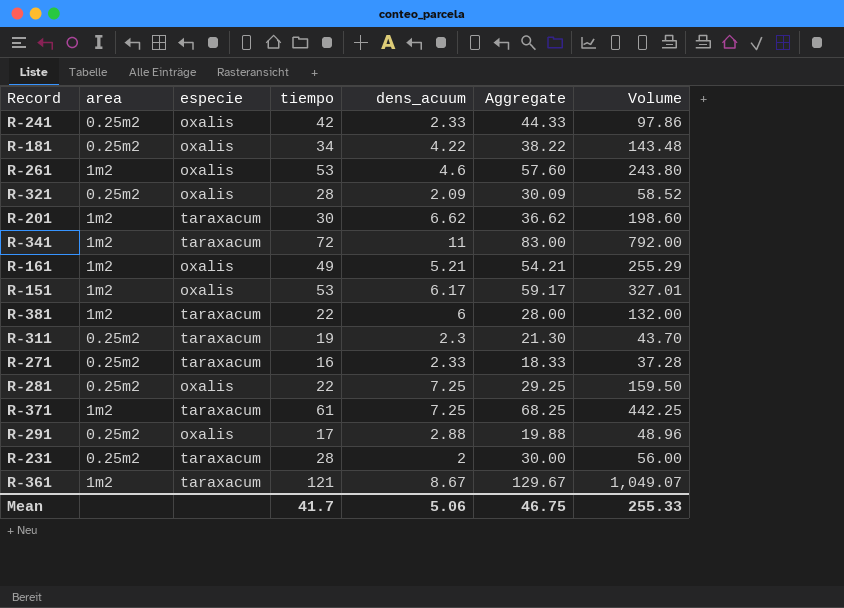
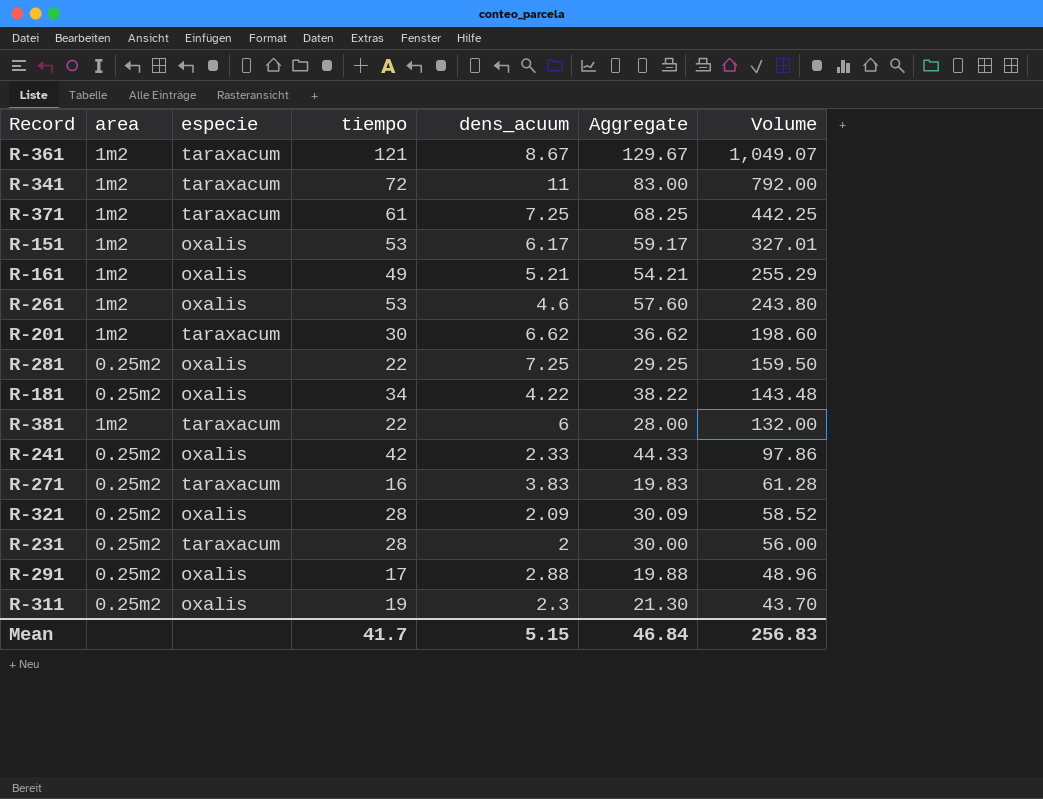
row order: none -> Volume descending
R-271 | dens_acuum: 2.33 -> 3.83
R-271 | Aggregate: 18.33 -> 19.83
R-271 | Volume: 37.28 -> 61.28
R-311 | especie: taraxacum -> oxalis
Mean | dens_acuum: 5.06 -> 5.15
Mean | Aggregate: 46.75 -> 46.84
Mean | Volume: 255.33 -> 256.83

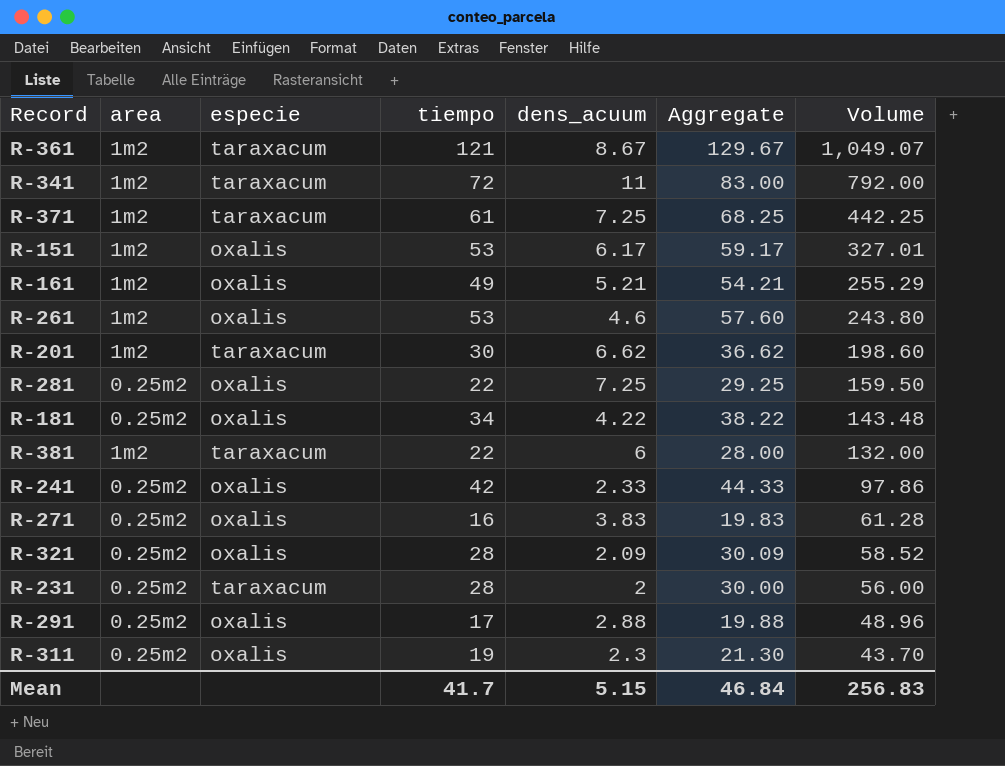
R-271 | especie: taraxacum -> oxalis

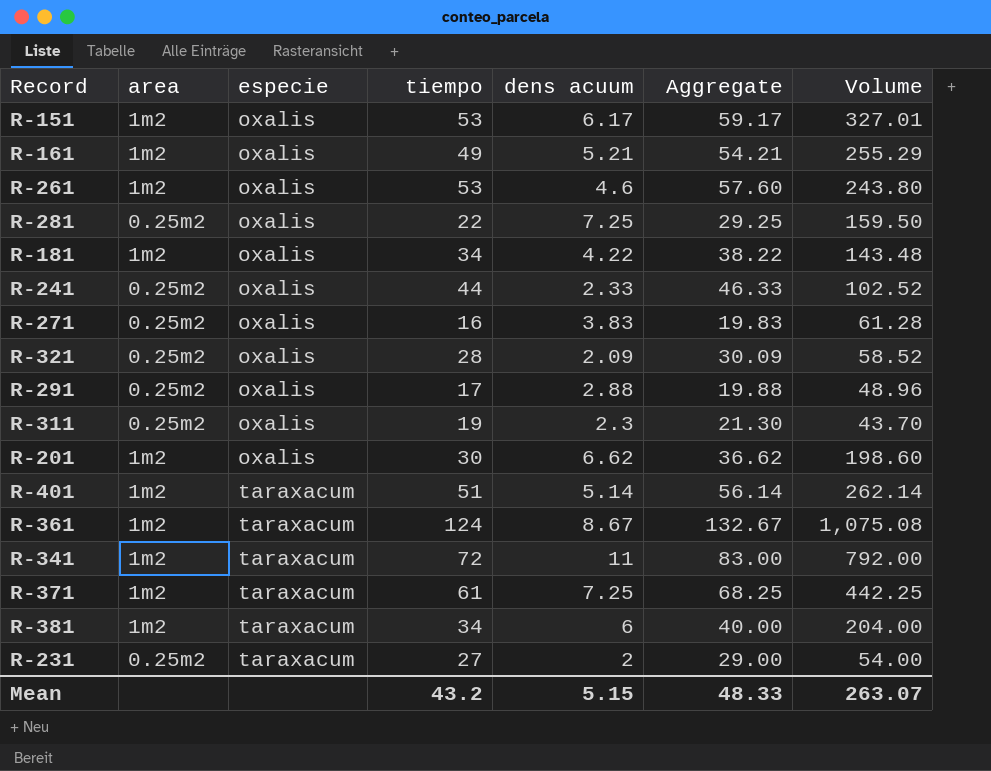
row order: Volume descending -> especie ascending
column name: dens_acuum -> dens acuum
R-181 | area: 0.25m2 -> 1m2
R-241 | tiempo: 42 -> 44
R-241 | Aggregate: 44.33 -> 46.33
R-241 | Volume: 97.86 -> 102.52
R-201 | especie: taraxacum -> oxalis
row R-401: none -> 1m2 | taraxacum | 51 | 5.14 | 56.14 | 262.14
R-361 | tiempo: 121 -> 124
R-361 | Aggregate: 129.67 -> 132.67
R-361 | Volume: 1,049.07 -> 1,075.08
R-381 | tiempo: 22 -> 34
R-381 | Aggregate: 28.00 -> 40.00
R-381 | Volume: 132.00 -> 204.00
R-231 | tiempo: 28 -> 27
R-231 | Aggregate: 30.00 -> 29.00
R-231 | Volume: 56.00 -> 54.00
Mean | tiempo: 41.7 -> 43.2
Mean | Aggregate: 46.84 -> 48.33
Mean | Volume: 256.83 -> 263.07

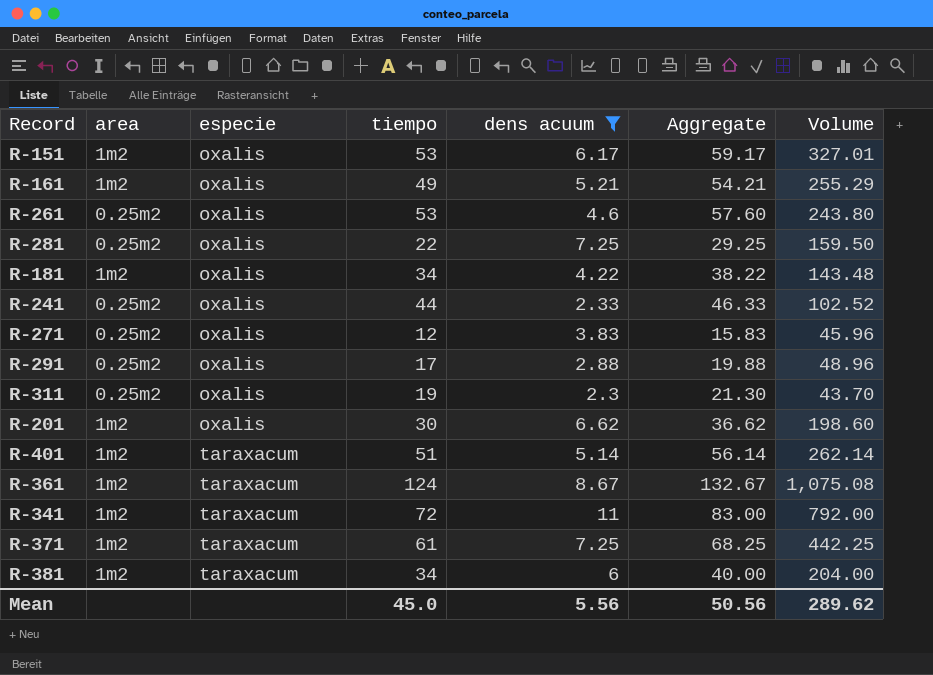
filter: none -> dens acuum >= 2.3
R-261 | area: 1m2 -> 0.25m2
R-271 | tiempo: 16 -> 12
R-271 | Aggregate: 19.83 -> 15.83
R-271 | Volume: 61.28 -> 45.96
Mean | tiempo: 43.2 -> 45.0
Mean | dens acuum: 5.15 -> 5.56
Mean | Aggregate: 48.33 -> 50.56
Mean | Volume: 263.07 -> 289.62

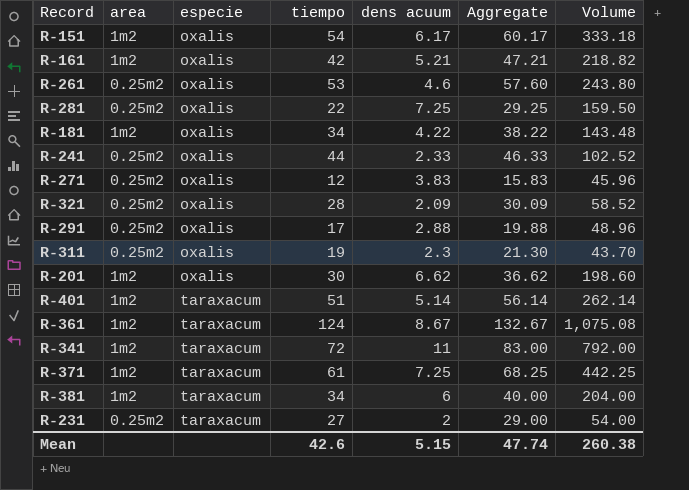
filter: dens acuum >= 2.3 -> none
R-151 | tiempo: 53 -> 54
R-151 | Aggregate: 59.17 -> 60.17
R-151 | Volume: 327.01 -> 333.18
R-161 | tiempo: 49 -> 42
R-161 | Aggregate: 54.21 -> 47.21
R-161 | Volume: 255.29 -> 218.82
Mean | tiempo: 45.0 -> 42.6
Mean | dens acuum: 5.56 -> 5.15
Mean | Aggregate: 50.56 -> 47.74
Mean | Volume: 289.62 -> 260.38

